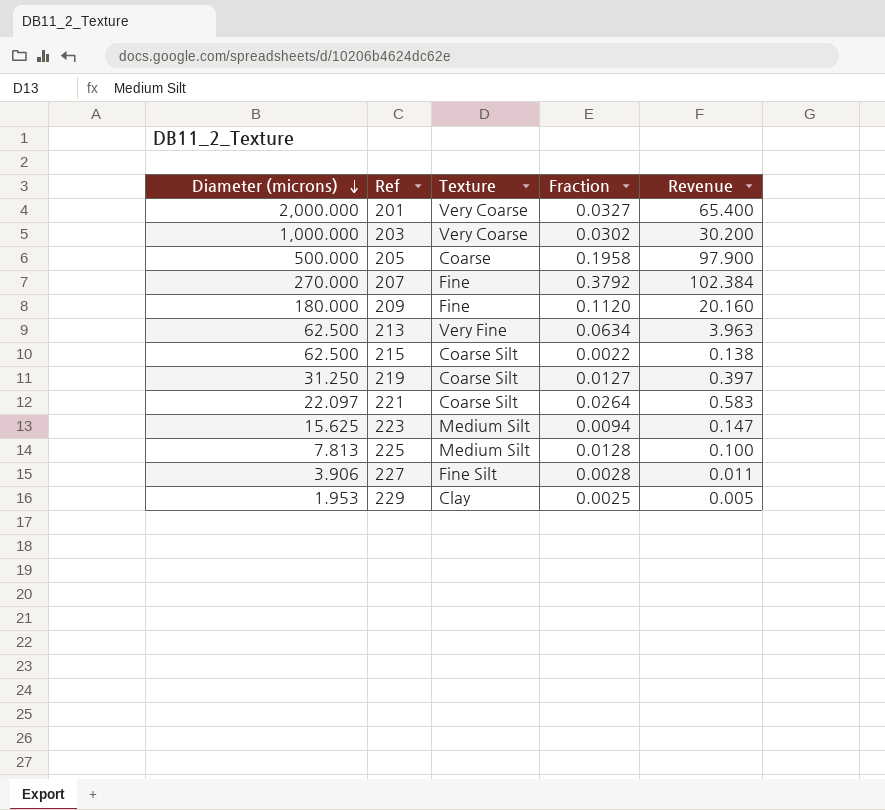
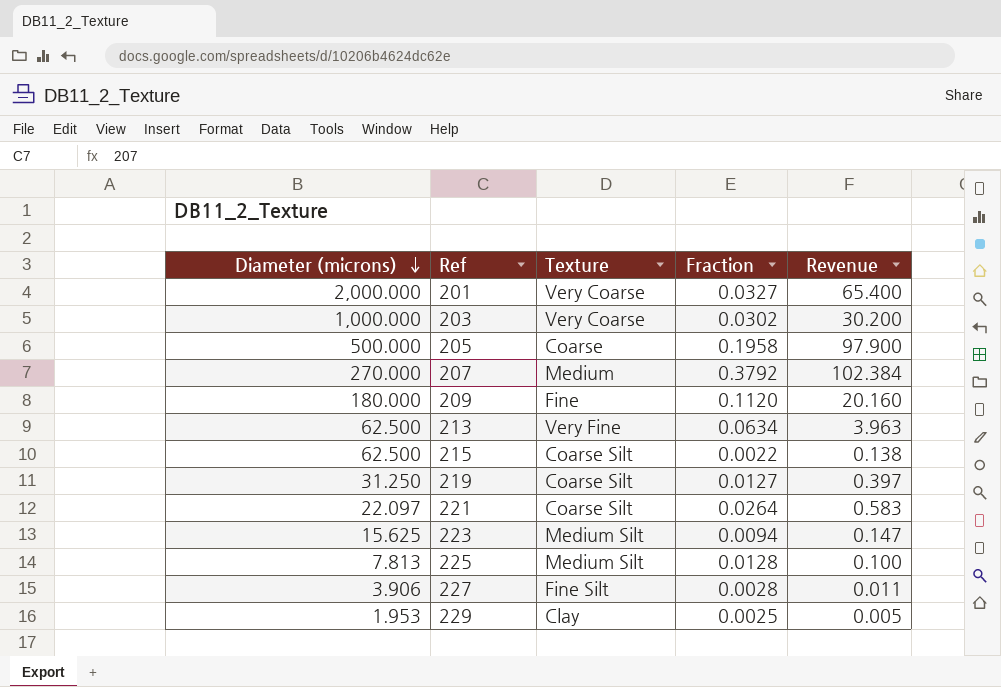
207 | Texture: Fine -> Medium

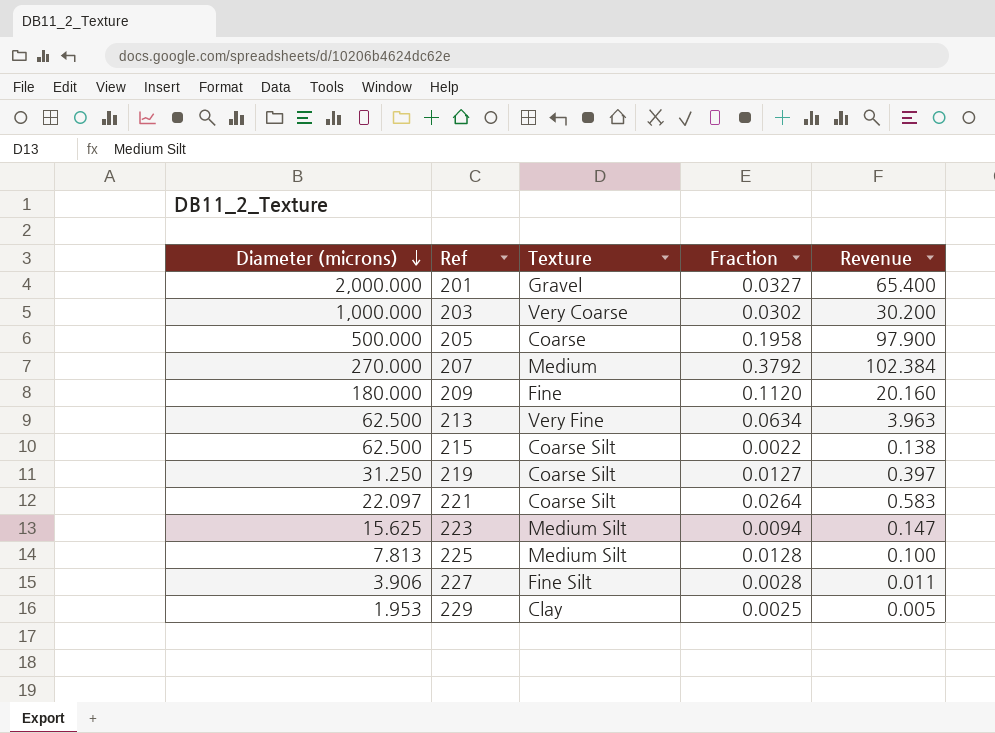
201 | Texture: Very Coarse -> Gravel

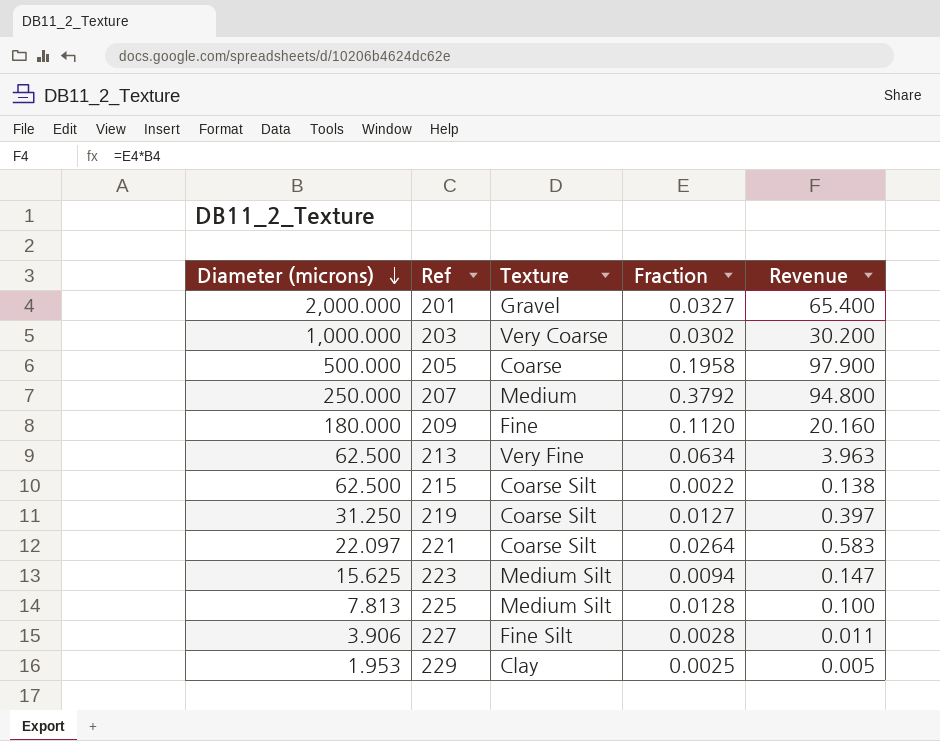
207 | Diameter (microns): 270.000 -> 250.000
207 | Revenue: 102.384 -> 94.800

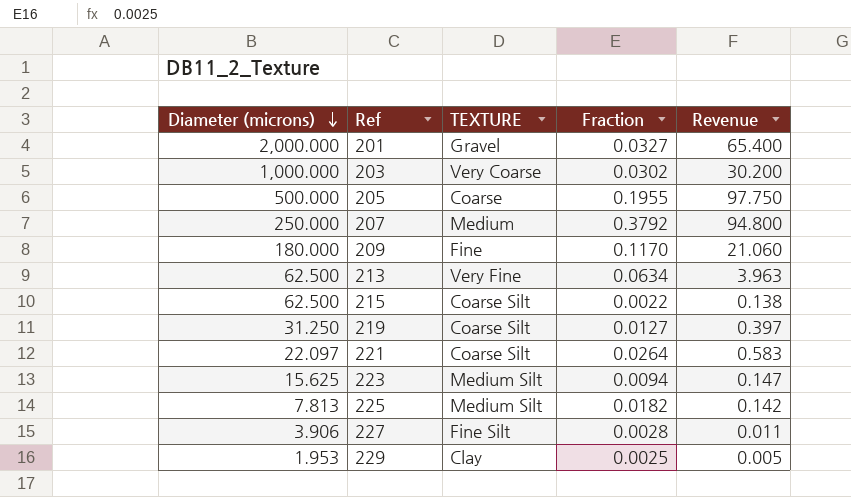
column name: Texture -> TEXTURE
205 | Fraction: 0.1958 -> 0.1955
205 | Revenue: 97.900 -> 97.750
209 | Fraction: 0.1120 -> 0.1170
209 | Revenue: 20.160 -> 21.060
225 | Fraction: 0.0128 -> 0.0182
225 | Revenue: 0.100 -> 0.142

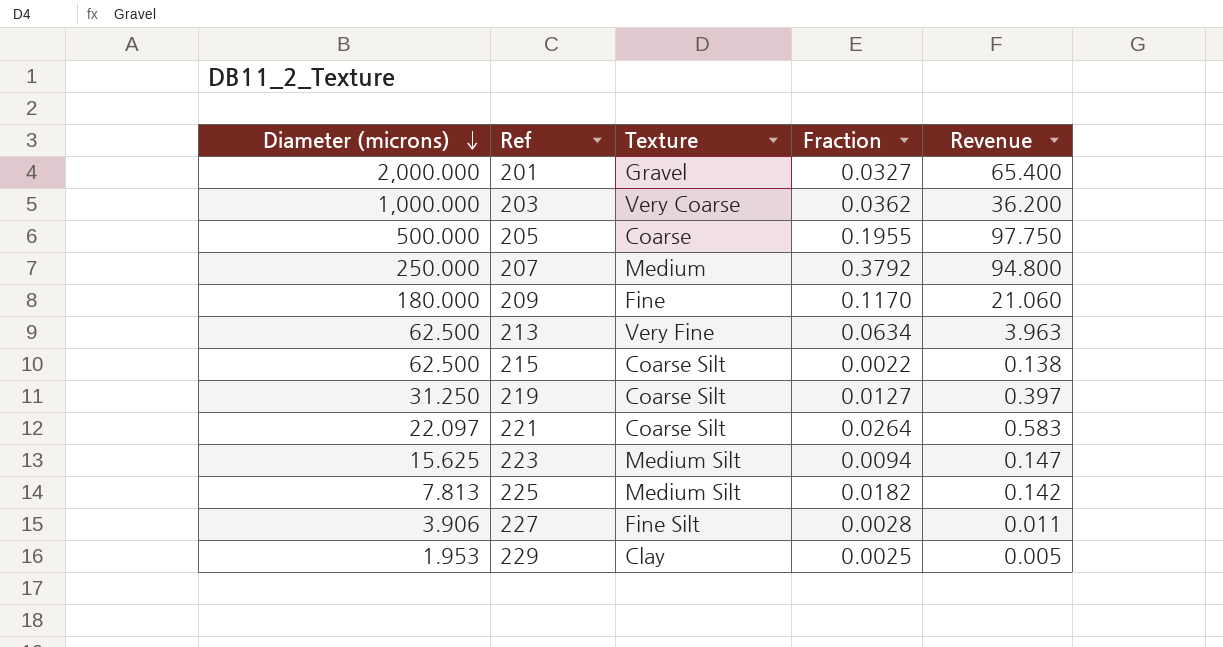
column name: TEXTURE -> Texture
203 | Fraction: 0.0302 -> 0.0362
203 | Revenue: 30.200 -> 36.200

